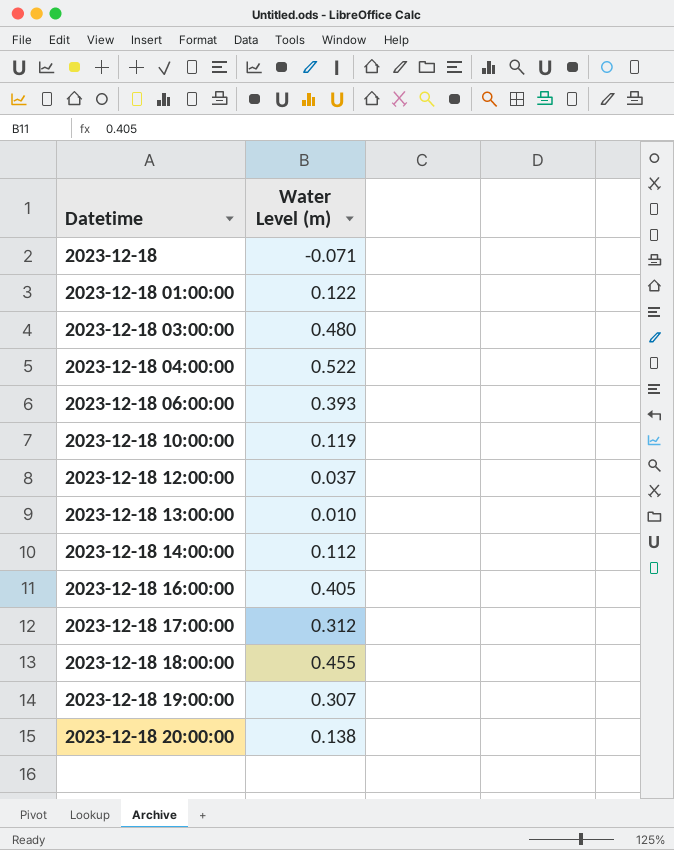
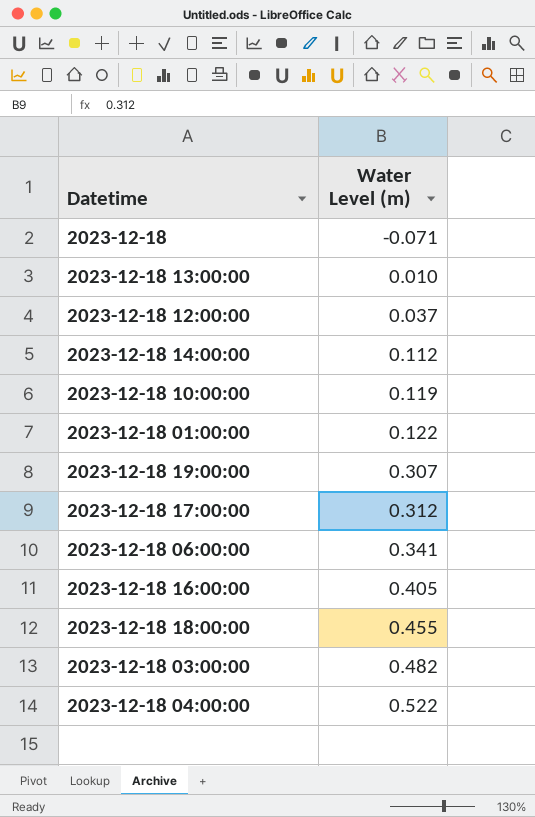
row order: Datetime ascending -> Water Level (m) ascending
row 2023-12-18 20:00:00: 0.138 -> none
2023-12-18 06:00:00 | Water Level (m): 0.393 -> 0.341
2023-12-18 03:00:00 | Water Level (m): 0.480 -> 0.482

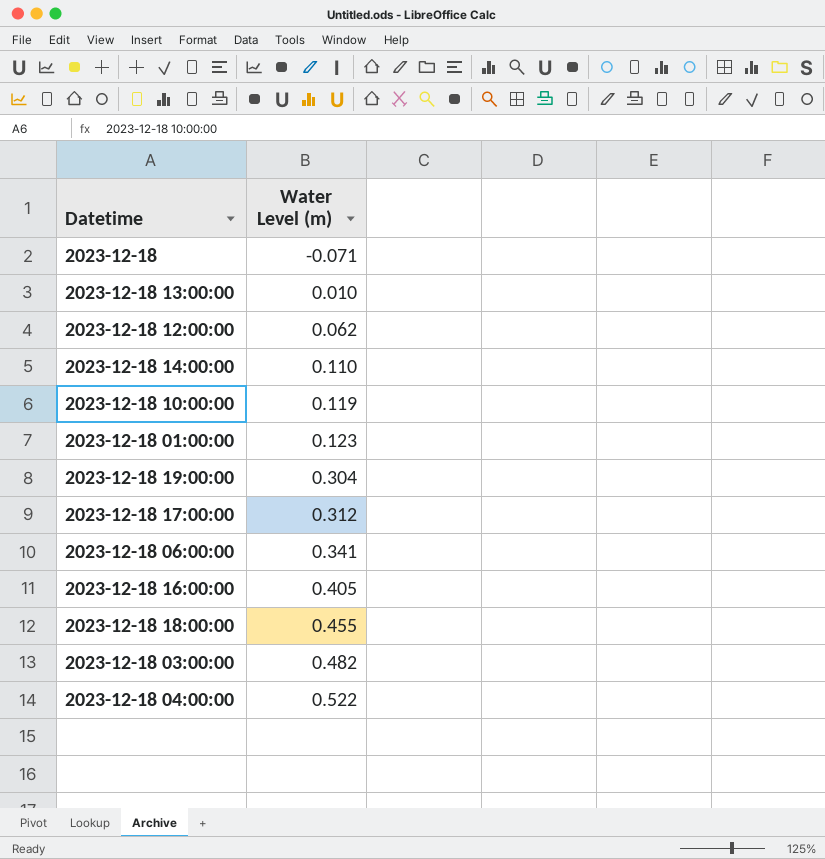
2023-12-18 12:00:00 | Water Level (m): 0.037 -> 0.062
2023-12-18 14:00:00 | Water Level (m): 0.112 -> 0.110
2023-12-18 01:00:00 | Water Level (m): 0.122 -> 0.123
2023-12-18 19:00:00 | Water Level (m): 0.307 -> 0.304

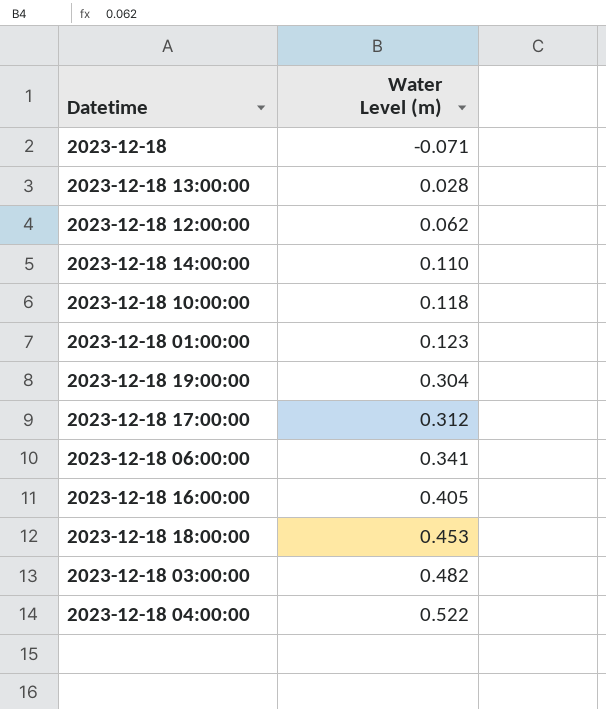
2023-12-18 13:00:00 | Water Level (m): 0.010 -> 0.028
2023-12-18 10:00:00 | Water Level (m): 0.119 -> 0.118
2023-12-18 18:00:00 | Water Level (m): 0.455 -> 0.453

